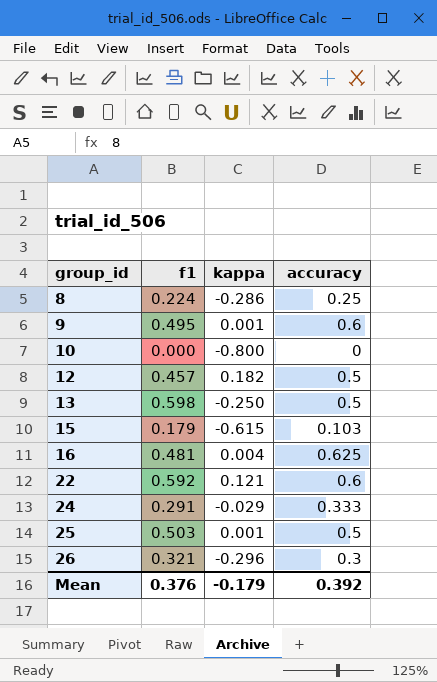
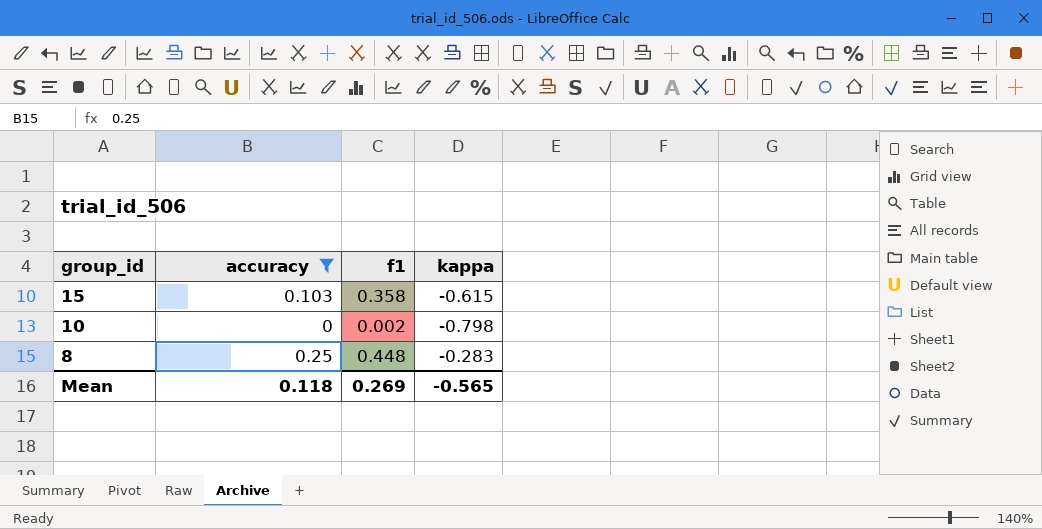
filter: none -> accuracy <= 0.25
row order: group_id ascending -> group_id descending
column accuracy | position: 4 -> 2
15 | f1: 0.179 -> 0.358
10 | f1: 0.000 -> 0.002
10 | kappa: -0.800 -> -0.798
8 | f1: 0.224 -> 0.448
8 | kappa: -0.286 -> -0.283
Mean | accuracy: 0.392 -> 0.118
Mean | f1: 0.376 -> 0.269
Mean | kappa: -0.179 -> -0.565

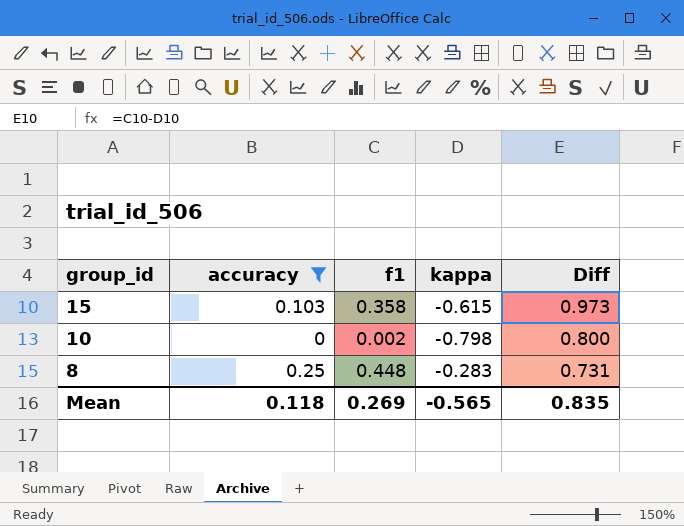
column Diff | formula: none -> [f1] - [kappa]

